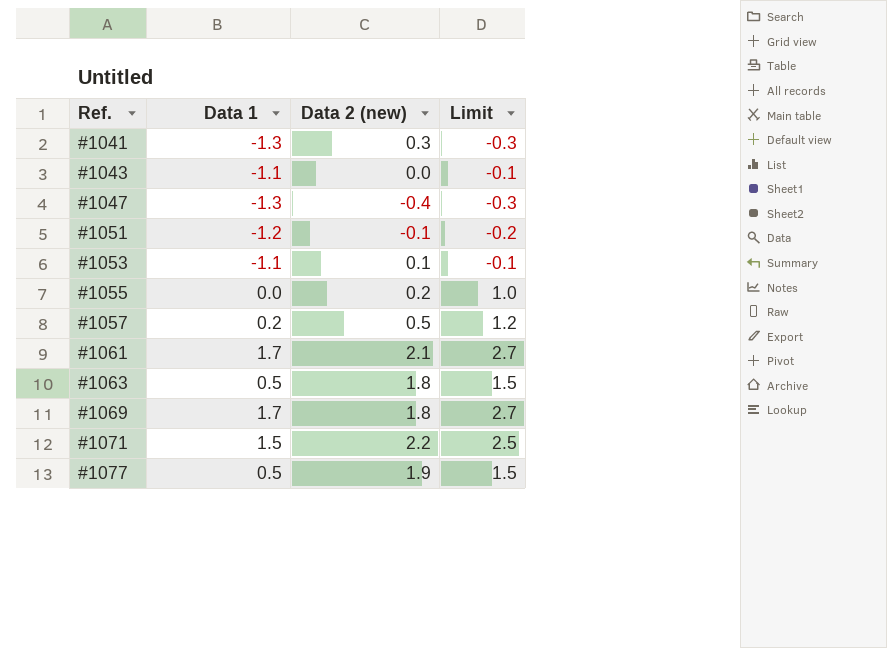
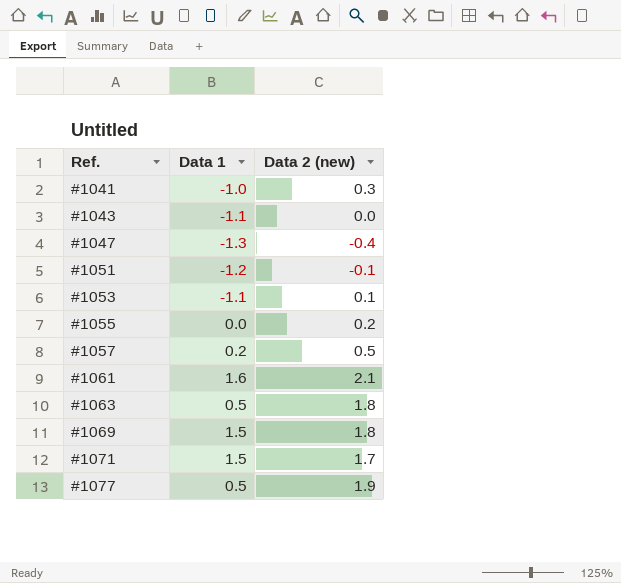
column Limit | formula: [Data 1] + 1 -> none
#1041 | Data 1: -1.3 -> -1.0
#1061 | Data 1: 1.7 -> 1.6
#1069 | Data 1: 1.7 -> 1.5
#1071 | Data 2 (new): 2.2 -> 1.7

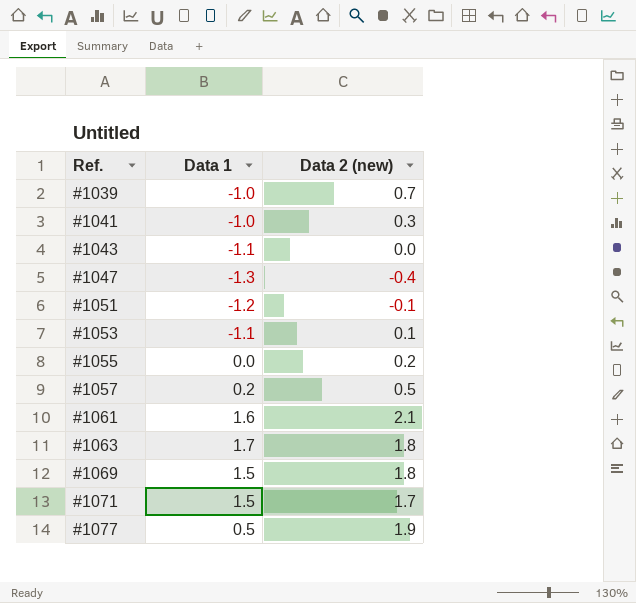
row #1039: none -> -1.0 | 0.7
#1063 | Data 1: 0.5 -> 1.7

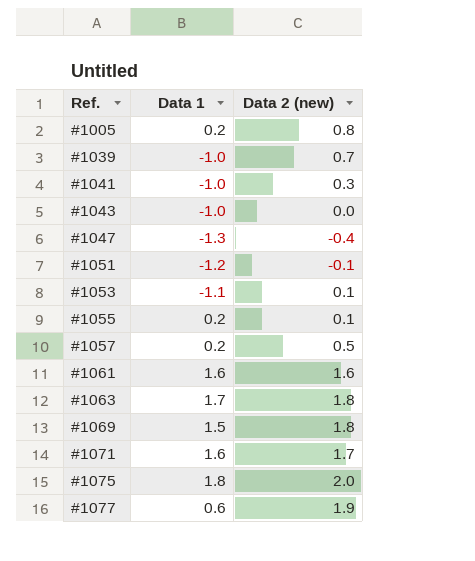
row #1005: none -> 0.2 | 0.8
#1043 | Data 1: -1.1 -> -1.0
#1055 | Data 1: 0.0 -> 0.2
#1055 | Data 2 (new): 0.2 -> 0.1
#1061 | Data 2 (new): 2.1 -> 1.6
#1071 | Data 1: 1.5 -> 1.6
row #1075: none -> 1.8 | 2.0
#1077 | Data 1: 0.5 -> 0.6

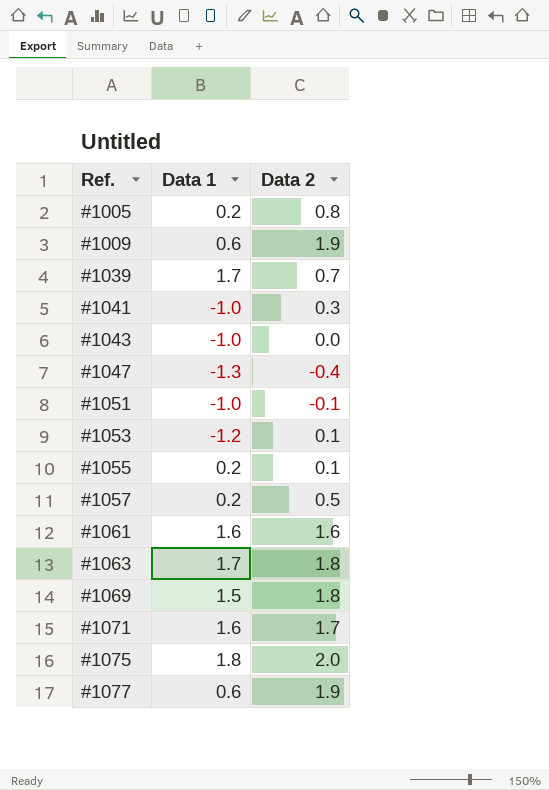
column name: Data 2 (new) -> Data 2
row #1009: none -> 0.6 | 1.9
#1039 | Data 1: -1.0 -> 1.7
#1051 | Data 1: -1.2 -> -1.0
#1053 | Data 1: -1.1 -> -1.2

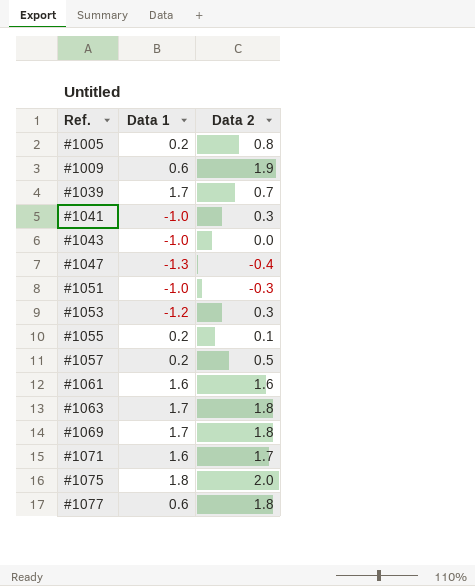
#1051 | Data 2: -0.1 -> -0.3
#1053 | Data 2: 0.1 -> 0.3
#1069 | Data 1: 1.5 -> 1.7
#1077 | Data 2: 1.9 -> 1.8

